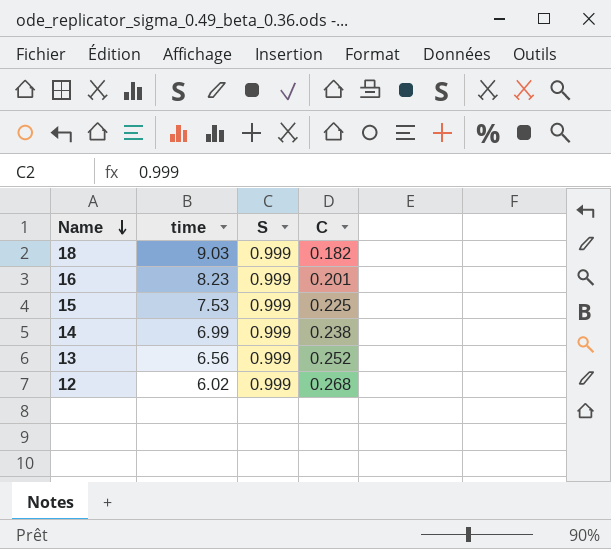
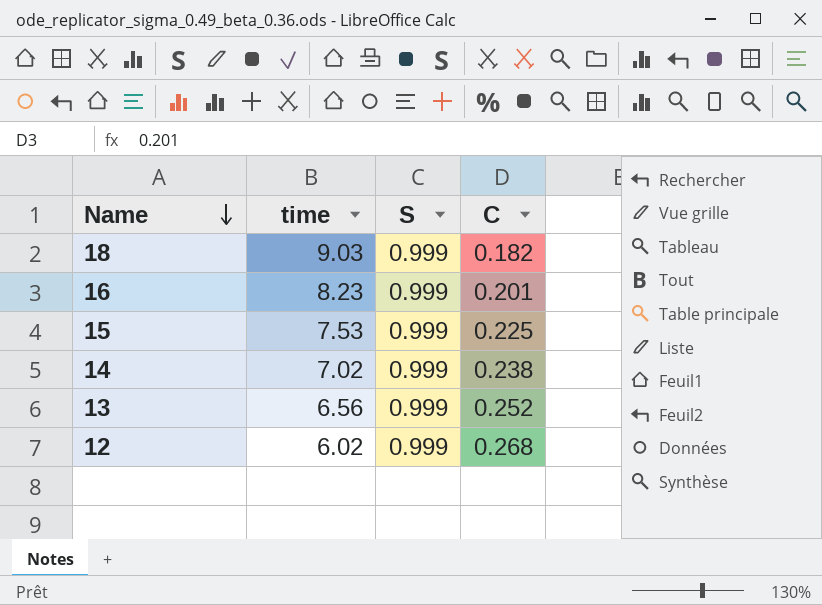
14 | time: 6.99 -> 7.02

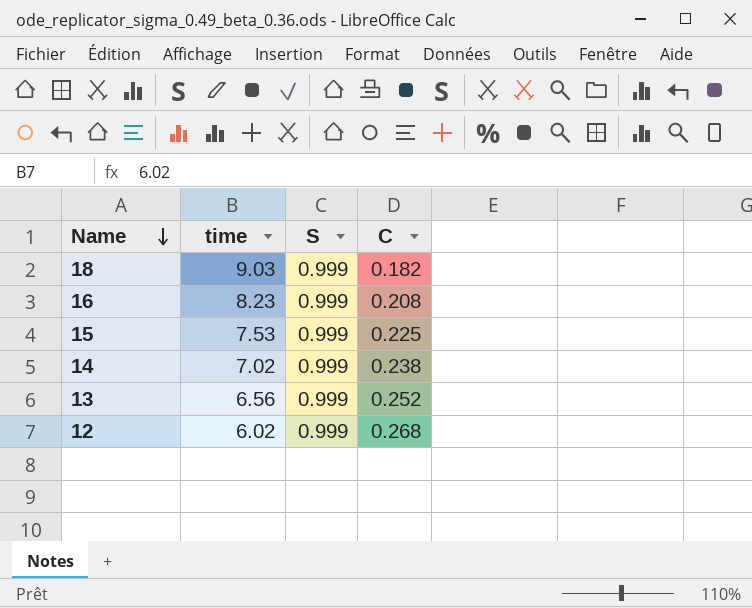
16 | C: 0.201 -> 0.208

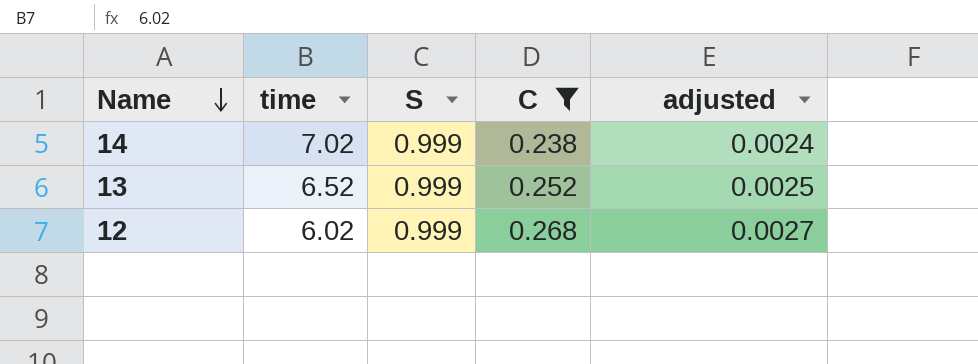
filter: none -> C >= 0.238
column adjusted | formula: none -> [C] * 0.01
13 | time: 6.56 -> 6.52

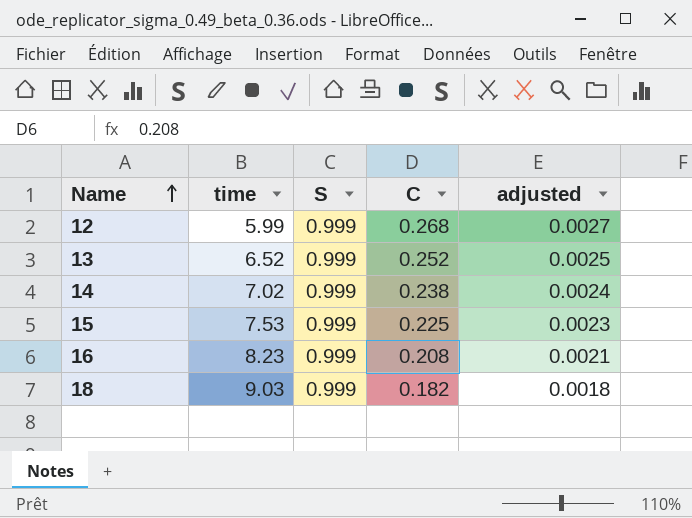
filter: C >= 0.238 -> none
row order: Name descending -> Name ascending
12 | time: 6.02 -> 5.99

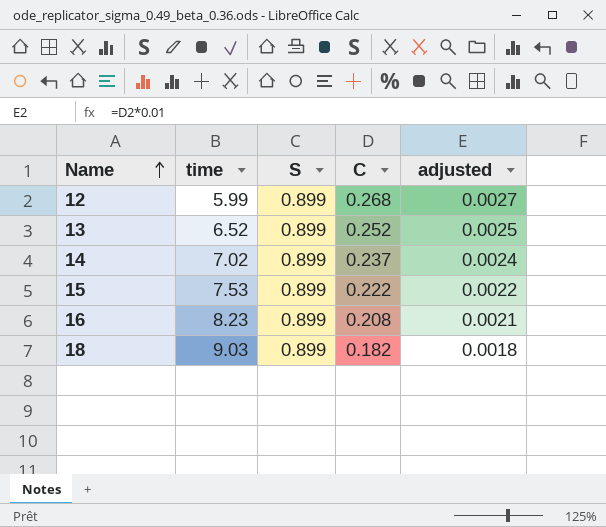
12 | S: 0.999 -> 0.899
13 | S: 0.999 -> 0.899
14 | S: 0.999 -> 0.899
14 | C: 0.238 -> 0.237
15 | S: 0.999 -> 0.899
15 | C: 0.225 -> 0.222
15 | adjusted: 0.0023 -> 0.0022
16 | S: 0.999 -> 0.899
18 | S: 0.999 -> 0.899

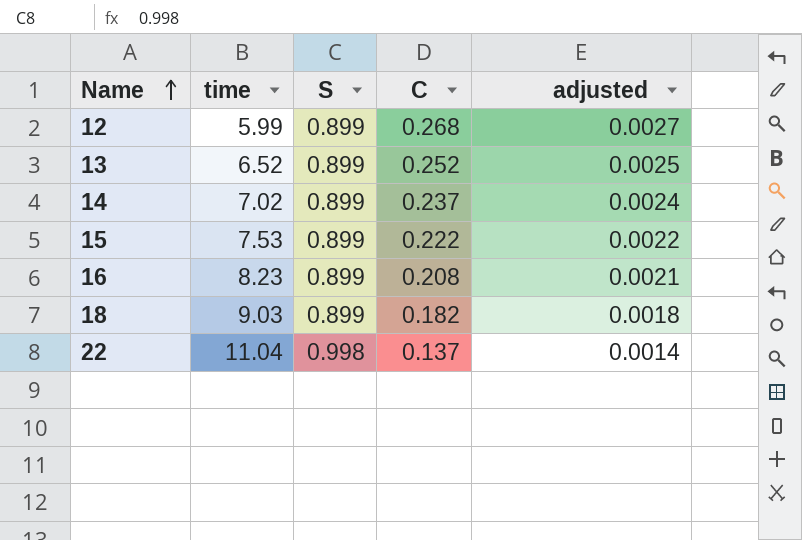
row 22: none -> 11.04 | 0.998 | 0.137 | 0.0014

